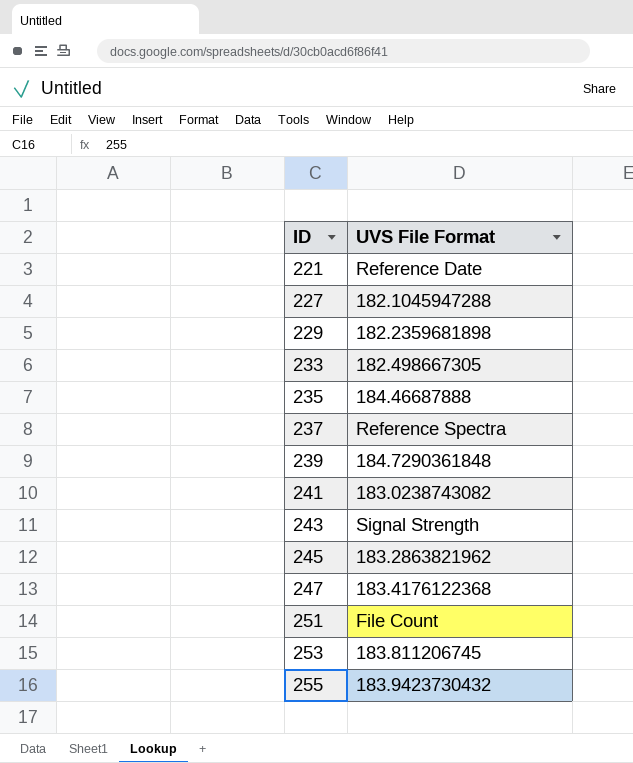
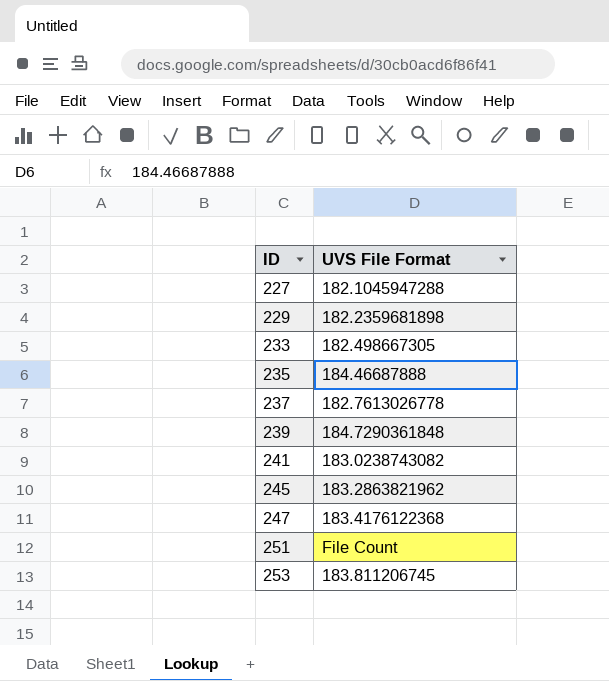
row 221: Reference Date -> none
row 243: Signal Strength -> none
row 255: 183.9423730432 -> none
237 | UVS File Format: Reference Spectra -> 182.7613026778

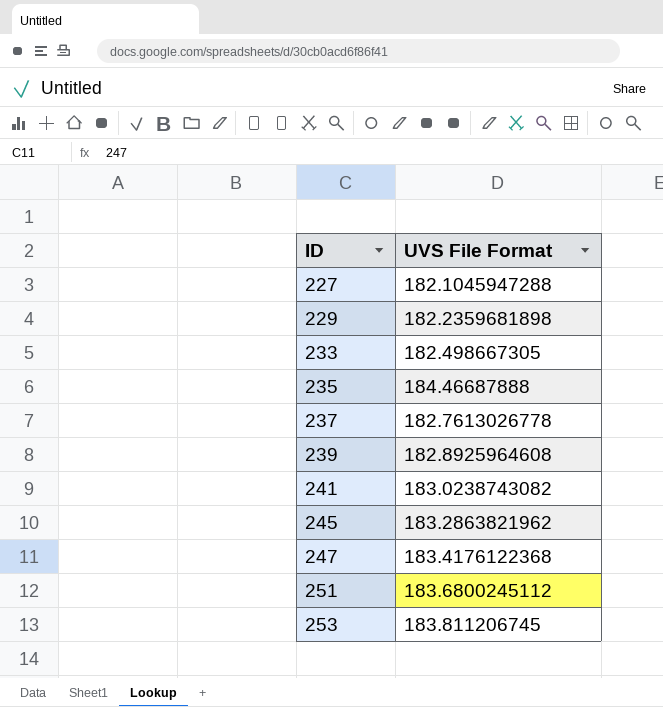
239 | UVS File Format: 184.7290361848 -> 182.8925964608
251 | UVS File Format: File Count -> 183.6800245112

